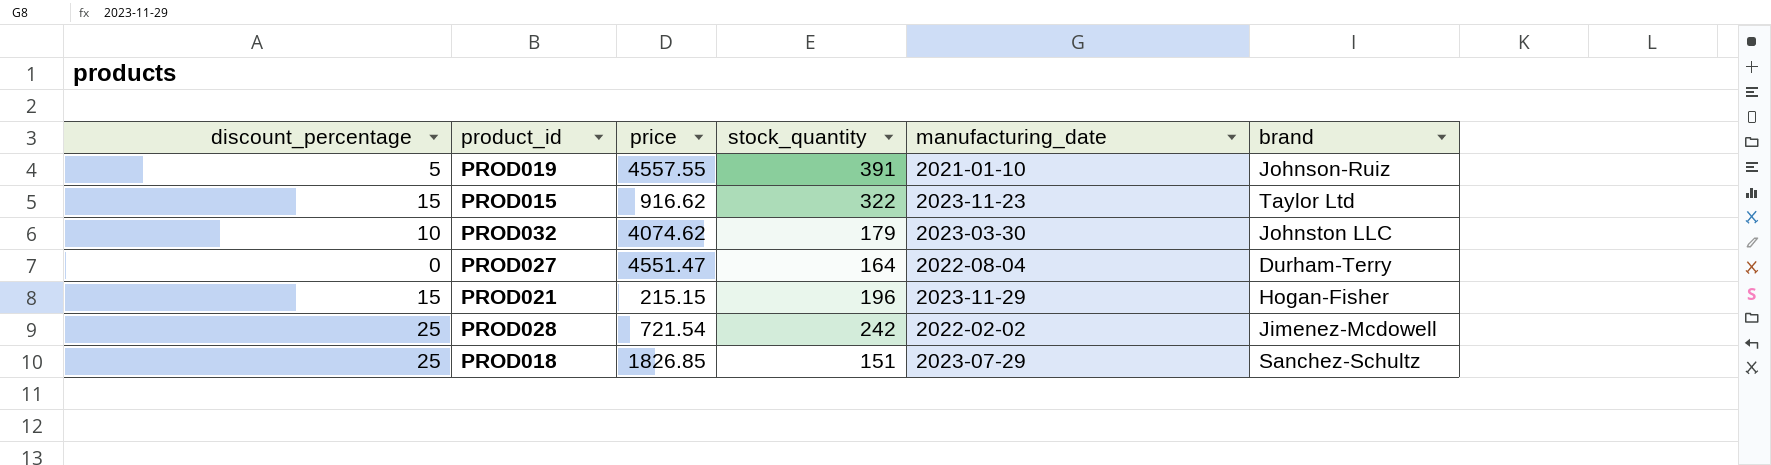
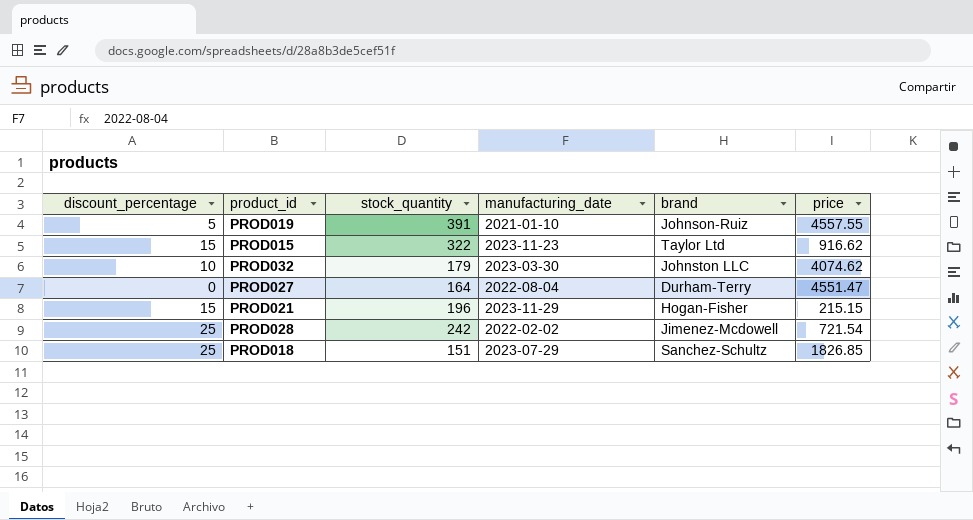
column price | position: 3 -> 6

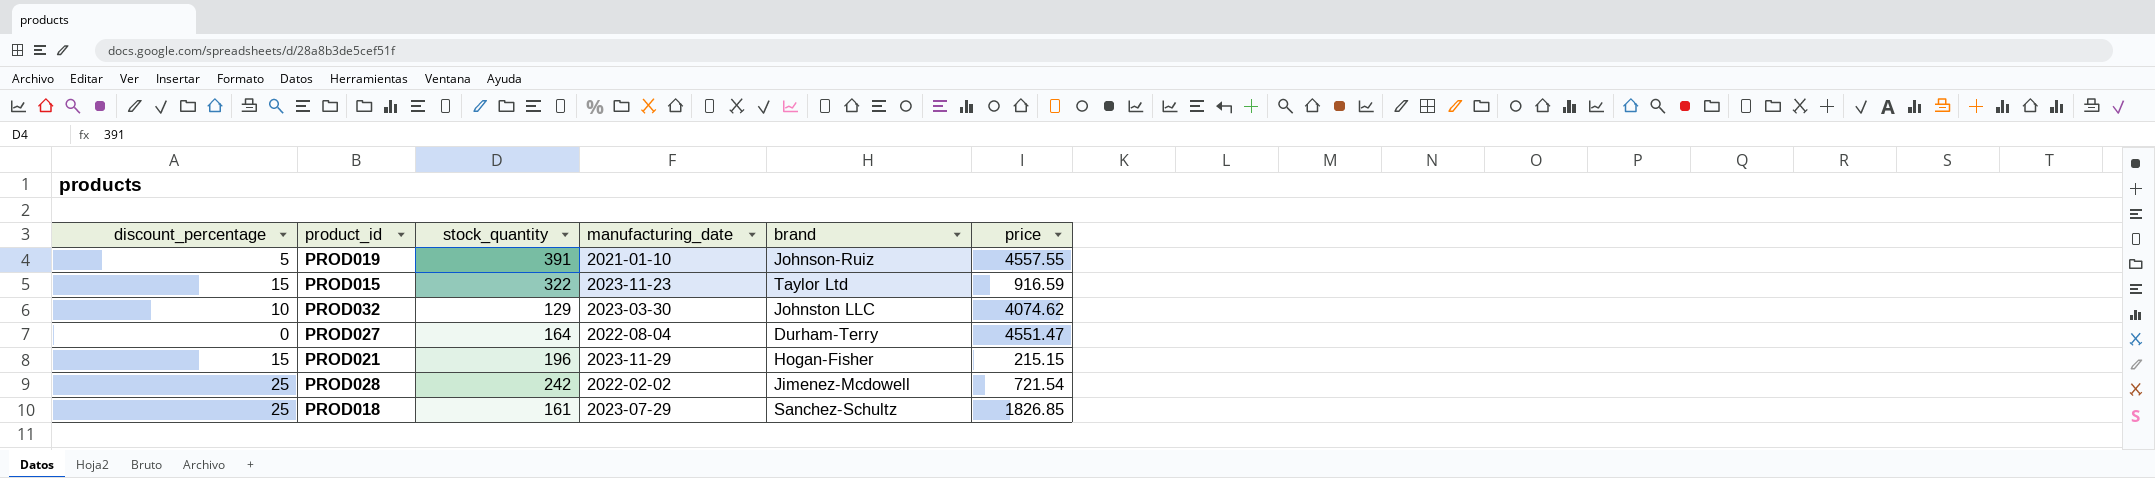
PROD015 | price: 916.62 -> 916.59
PROD032 | stock_quantity: 179 -> 129
PROD018 | stock_quantity: 151 -> 161

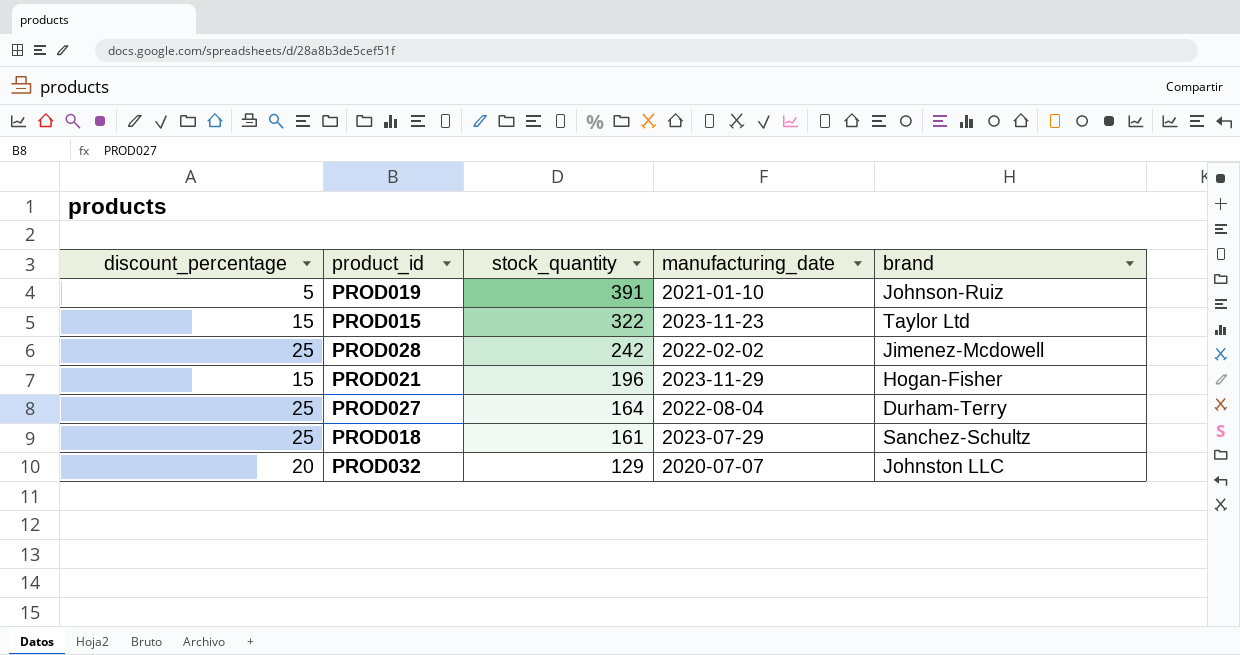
row order: none -> stock_quantity descending
column price | position: 6 -> none
PROD027 | discount_percentage: 0 -> 25
PROD032 | discount_percentage: 10 -> 20
PROD032 | manufacturing_date: 2023-03-30 -> 2020-07-07

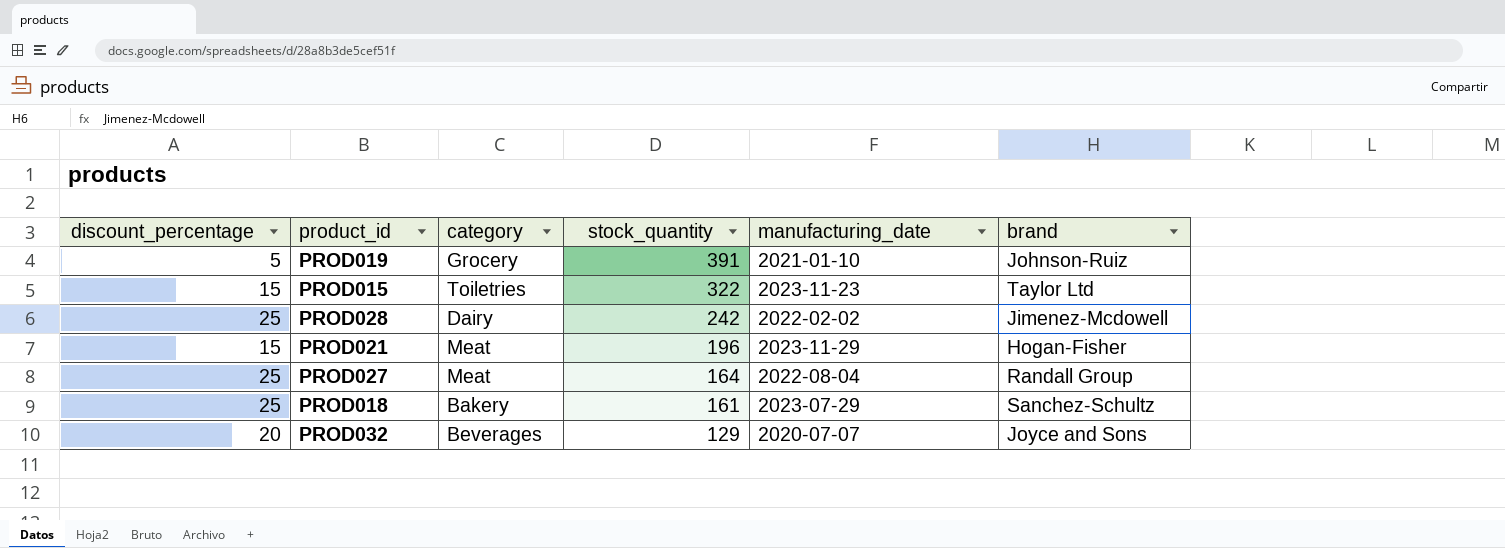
column category | position: none -> 3
PROD027 | brand: Durham-Terry -> Randall Group
PROD032 | brand: Johnston LLC -> Joyce and Sons

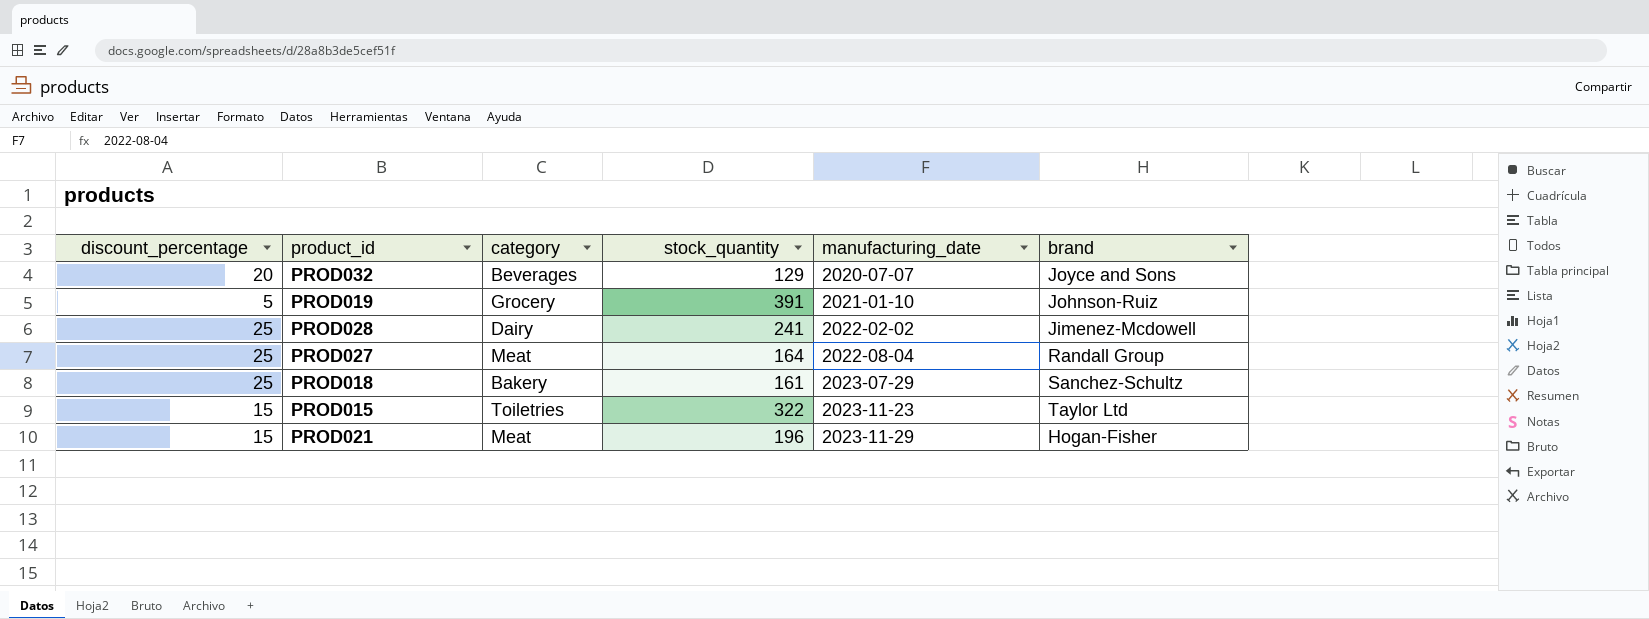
row order: stock_quantity descending -> manufacturing_date ascending
PROD028 | stock_quantity: 242 -> 241

